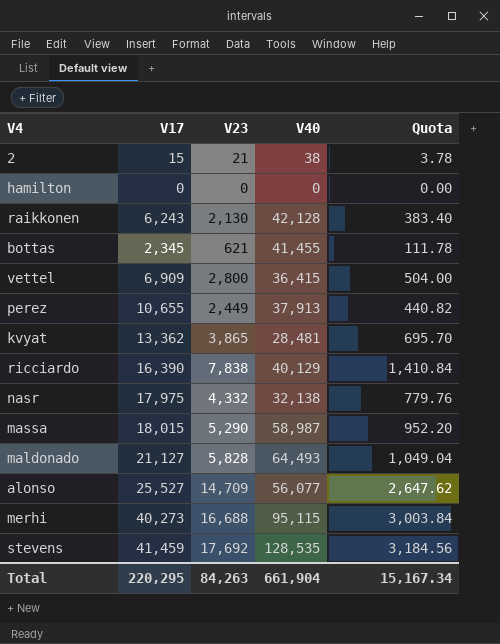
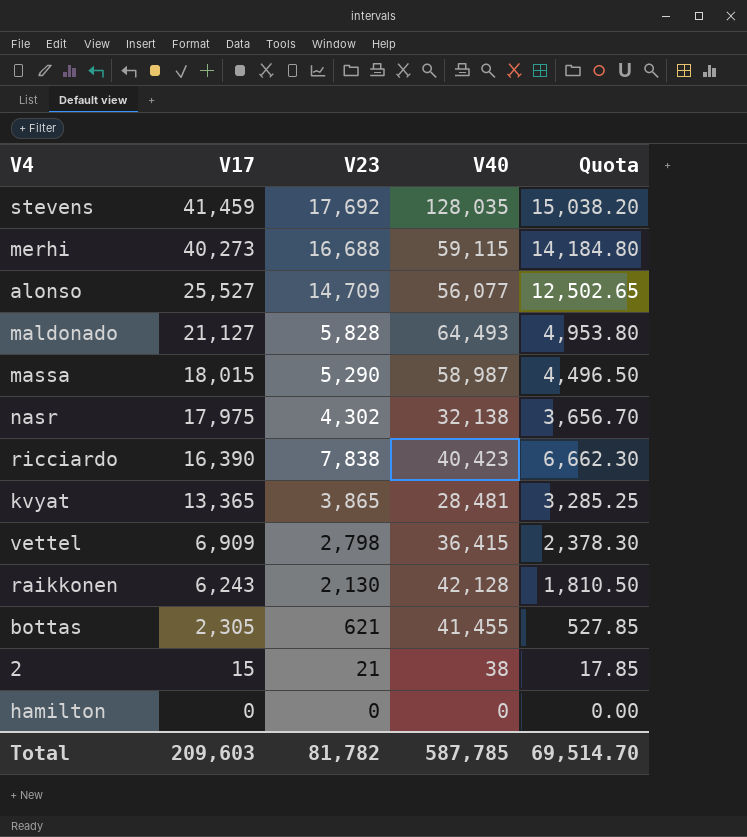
row order: none -> V17 descending
column Quota | formula: [V23] * 0.18 -> [V23] * 0.85
row perez: 10,655 | 2,449 | 37,913 | 440.82 -> none
stevens | V40: 128,535 -> 128,035
merhi | V40: 95,115 -> 59,115
nasr | V23: 4,332 -> 4,302
ricciardo | V40: 40,129 -> 40,423
kvyat | V17: 13,362 -> 13,365
vettel | V23: 2,800 -> 2,798
bottas | V17: 2,345 -> 2,305
Total | V17: 220,295 -> 209,603
Total | V23: 84,263 -> 81,782
Total | V40: 661,904 -> 587,785
Total | Quota: 15,167.34 -> 69,514.70

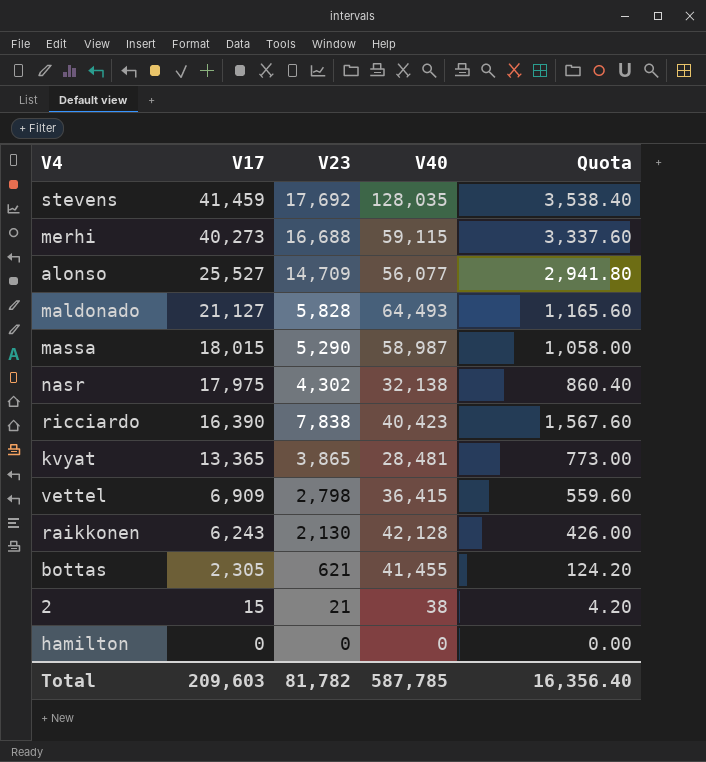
column Quota | formula: [V23] * 0.85 -> [V23] * 0.2
Total | Quota: 69,514.70 -> 16,356.40

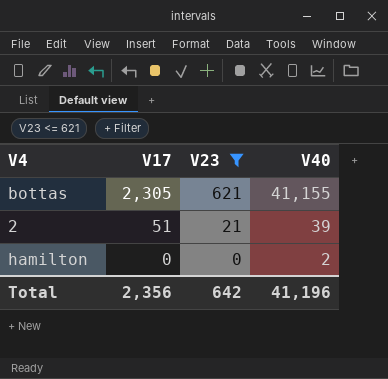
filter: none -> V23 <= 621
column Quota | formula: [V23] * 0.2 -> none
bottas | V40: 41,455 -> 41,155
2 | V17: 15 -> 51
2 | V40: 38 -> 39
hamilton | V40: 0 -> 2
Total | V17: 209,603 -> 2,356
Total | V23: 81,782 -> 642
Total | V40: 587,785 -> 41,196

